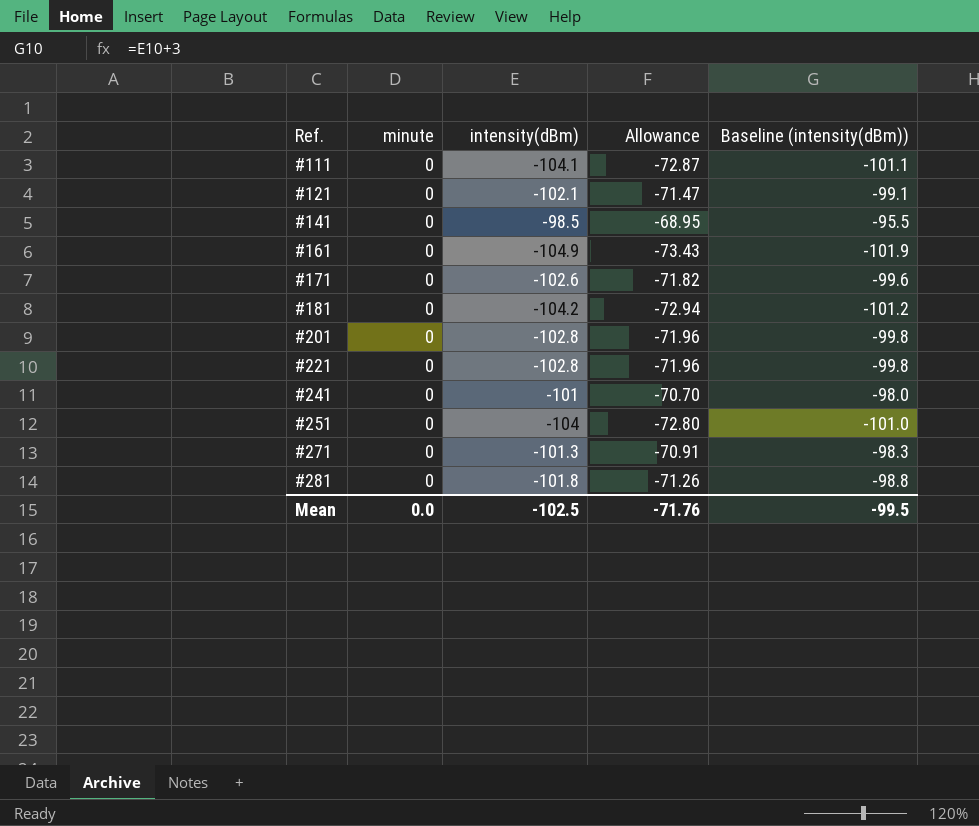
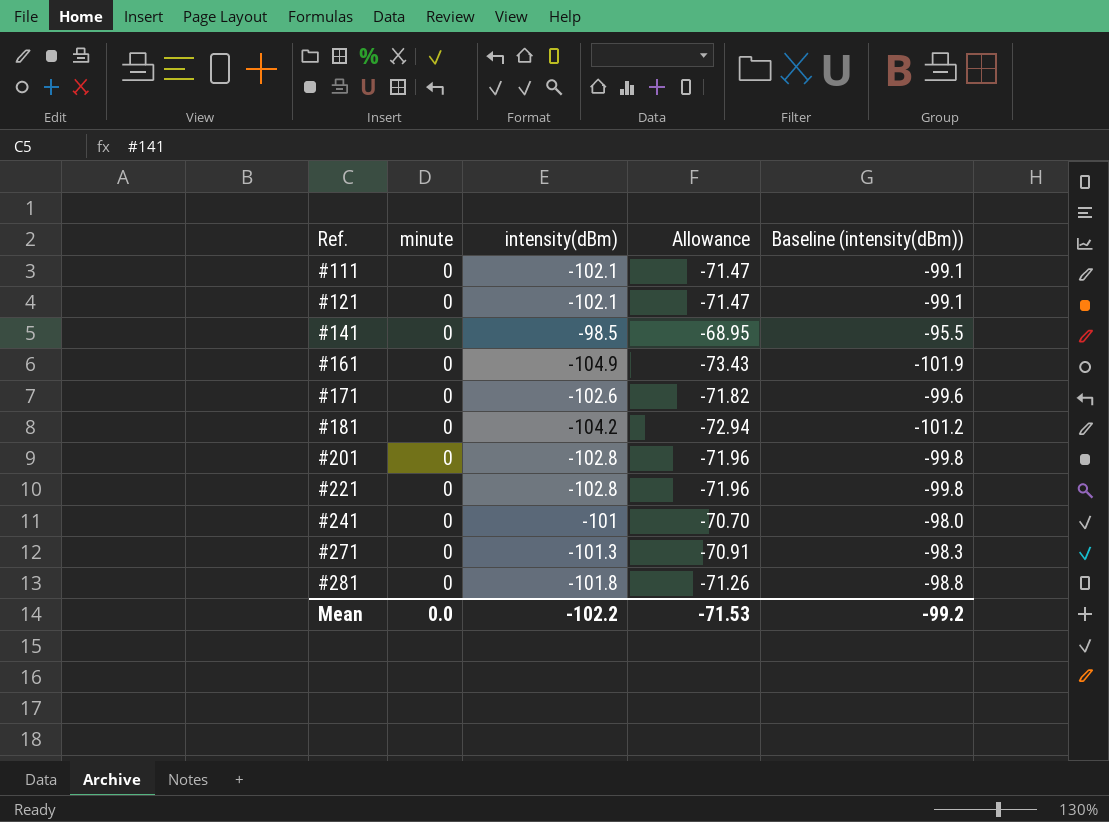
row #251: 0 | -104 | -72.80 | -101.0 -> none
#111 | intensity(dBm): -104.1 -> -102.1
#111 | Allowance: -72.87 -> -71.47
#111 | Baseline (intensity(dBm)): -101.1 -> -99.1
Mean | intensity(dBm): -102.5 -> -102.2
Mean | Allowance: -71.76 -> -71.53
Mean | Baseline (intensity(dBm)): -99.5 -> -99.2

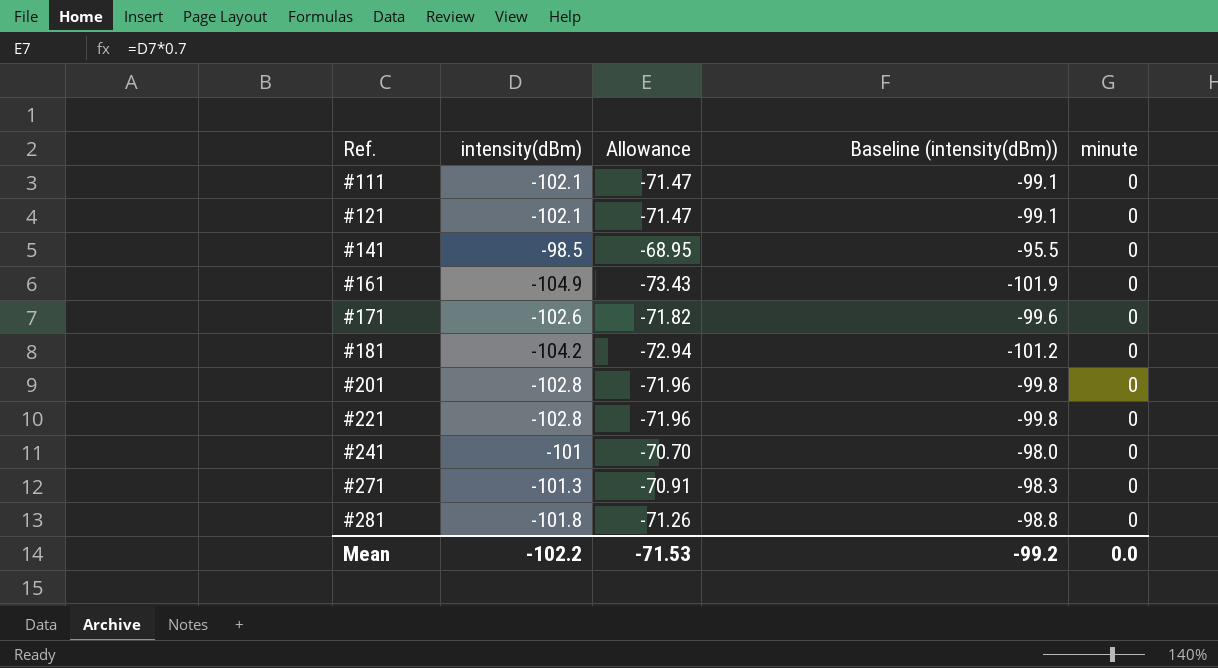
column minute | position: 2 -> 5

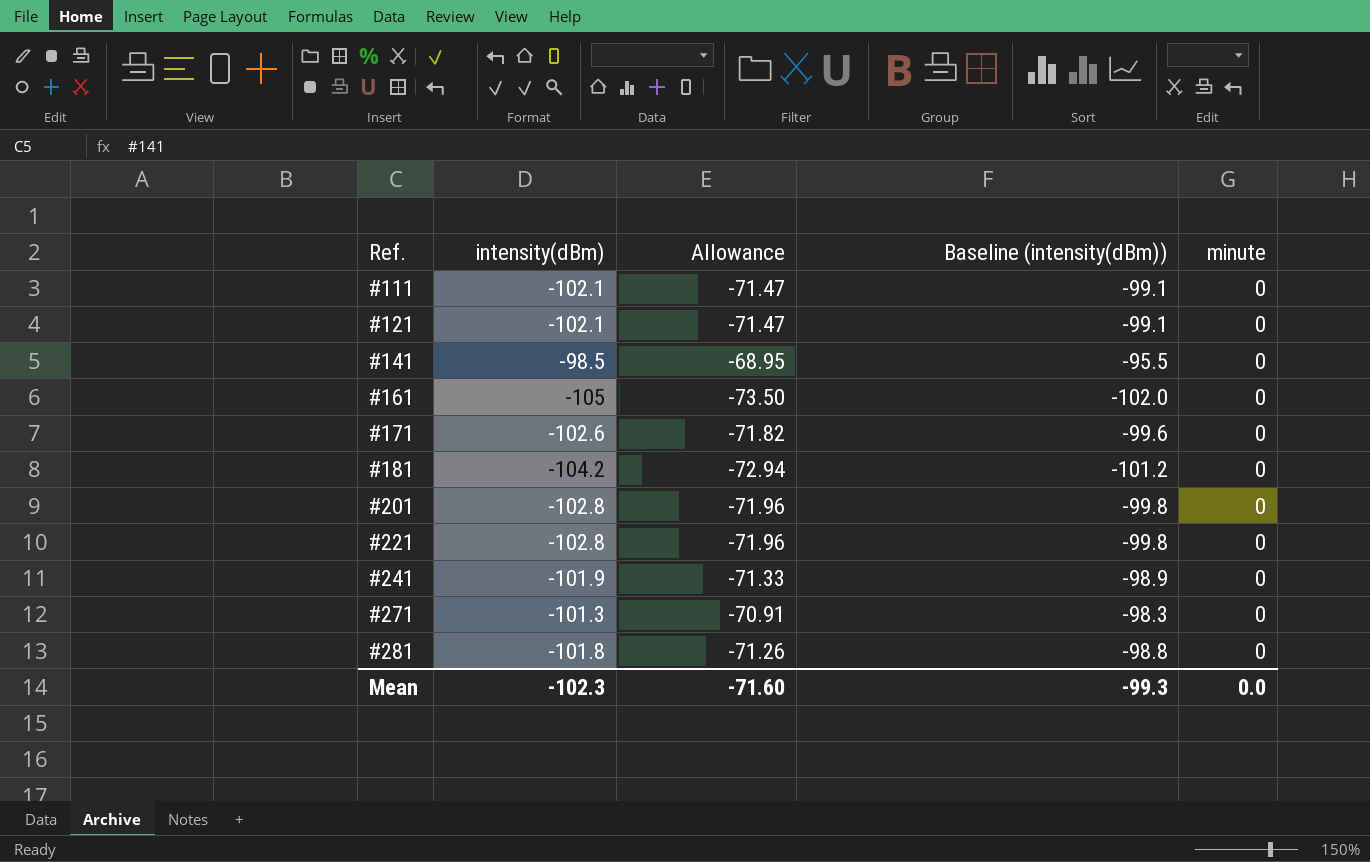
#161 | intensity(dBm): -104.9 -> -105
#161 | Allowance: -73.43 -> -73.50
#161 | Baseline (intensity(dBm)): -101.9 -> -102.0
#241 | intensity(dBm): -101 -> -101.9
#241 | Allowance: -70.70 -> -71.33
#241 | Baseline (intensity(dBm)): -98.0 -> -98.9
Mean | intensity(dBm): -102.2 -> -102.3
Mean | Allowance: -71.53 -> -71.60
Mean | Baseline (intensity(dBm)): -99.2 -> -99.3

